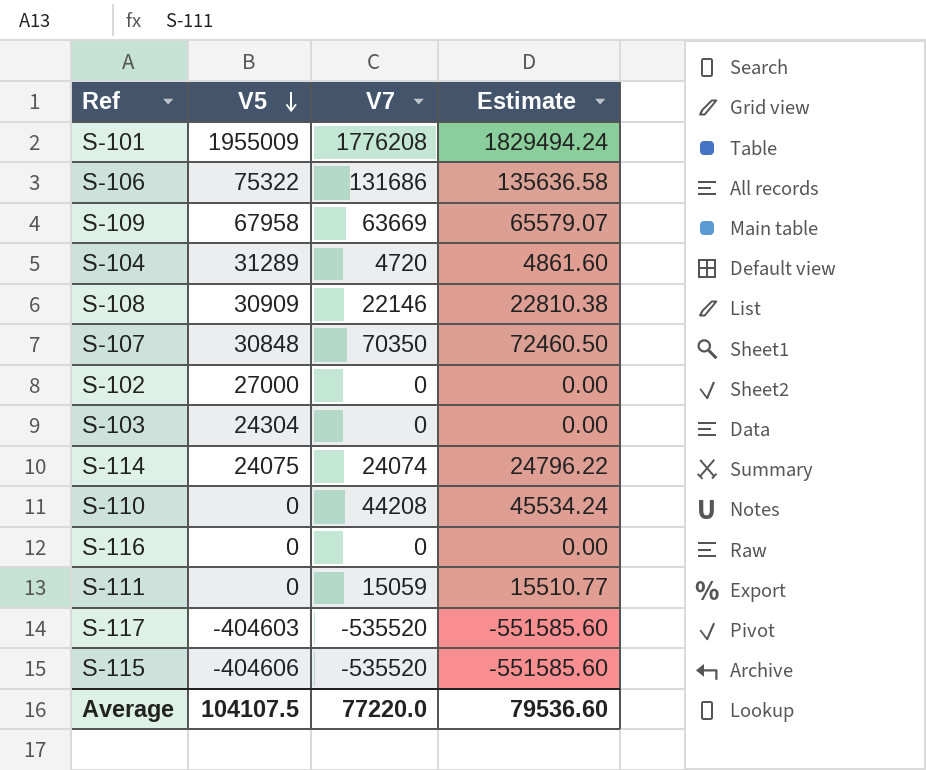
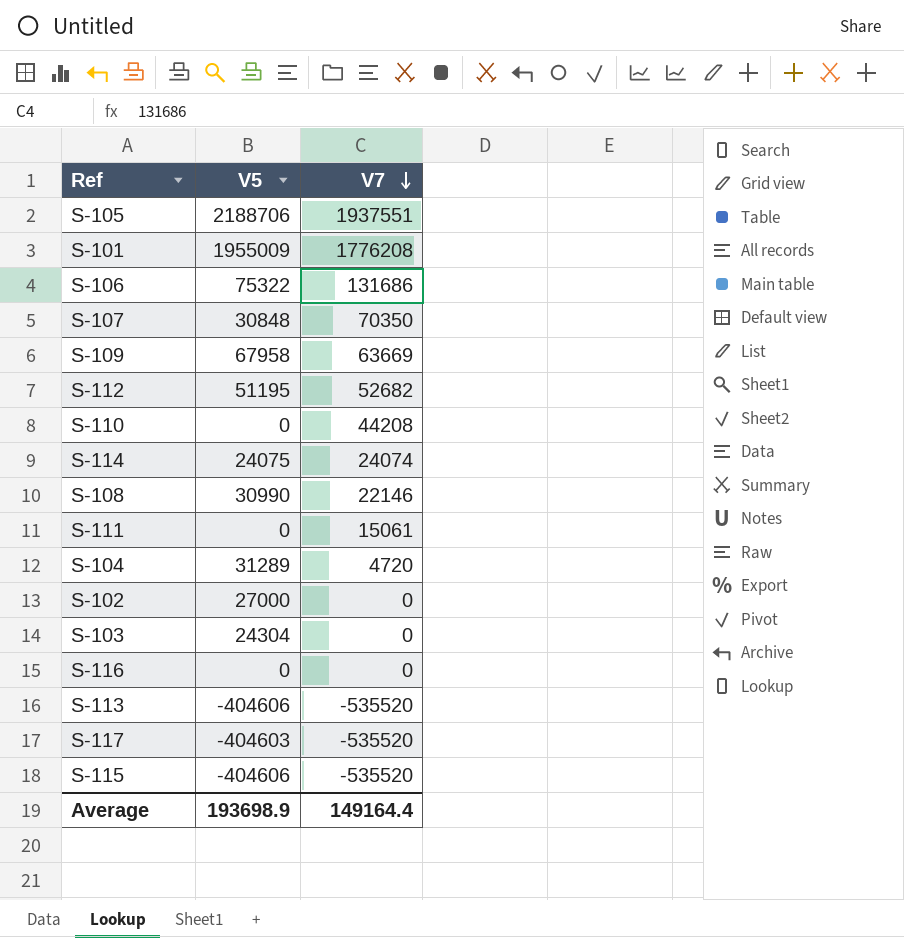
row order: V5 descending -> V7 descending
column Estimate | formula: [V7] * 1.03 -> none
row S-105: none -> 2188706 | 1937551
row S-112: none -> 51195 | 52682
S-108 | V5: 30909 -> 30990
S-111 | V7: 15059 -> 15061
row S-113: none -> -404606 | -535520
Average | V5: 104107.5 -> 193698.9
Average | V7: 77220.0 -> 149164.4

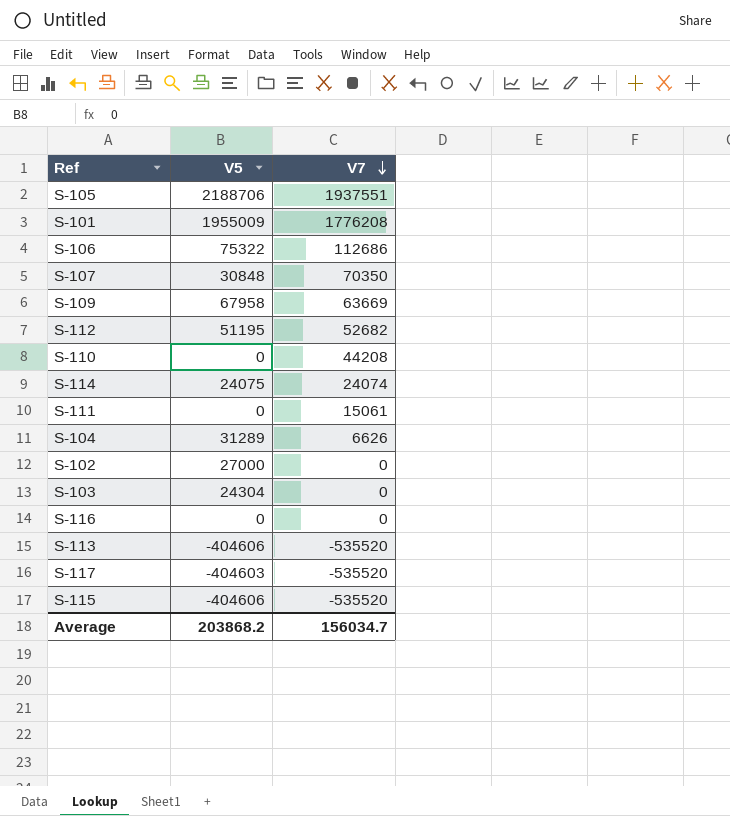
row S-108: 30990 | 22146 -> none
S-106 | V7: 131686 -> 112686
S-104 | V7: 4720 -> 6626
Average | V5: 193698.9 -> 203868.2
Average | V7: 149164.4 -> 156034.7

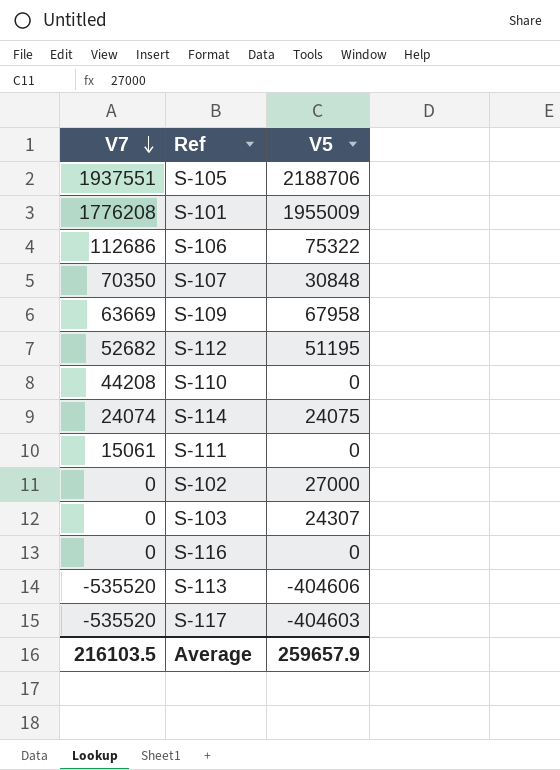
column V7 | position: 3 -> 1
row S-104: 31289 | 6626 -> none
row S-115: -404606 | -535520 -> none
S-103 | V5: 24304 -> 24307
Average | V7: 156034.7 -> 216103.5
Average | V5: 203868.2 -> 259657.9

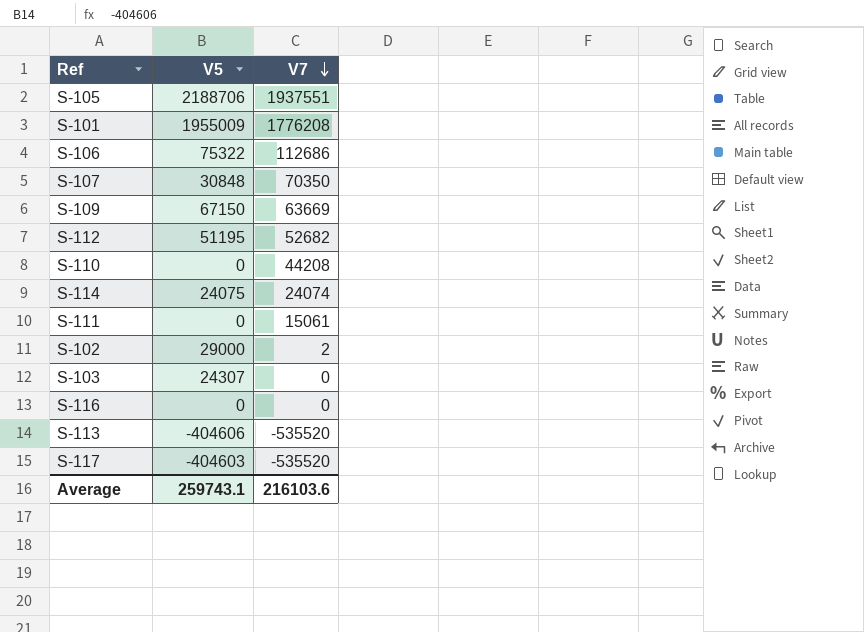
column V7 | position: 1 -> 3
S-109 | V5: 67958 -> 67150
S-102 | V5: 27000 -> 29000
S-102 | V7: 0 -> 2
Average | V5: 259657.9 -> 259743.1
Average | V7: 216103.5 -> 216103.6

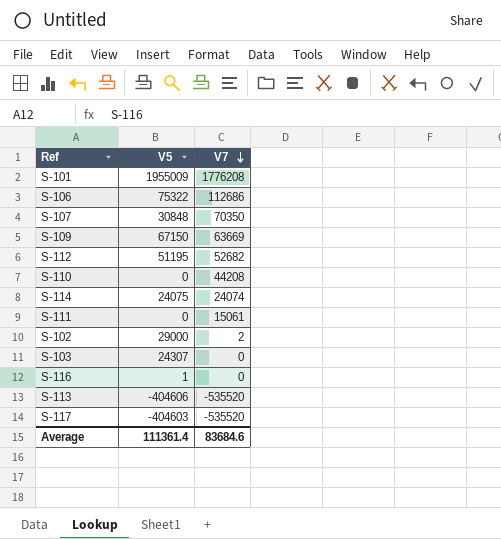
row S-105: 2188706 | 1937551 -> none
S-116 | V5: 0 -> 1
Average | V5: 259743.1 -> 111361.4
Average | V7: 216103.6 -> 83684.6

